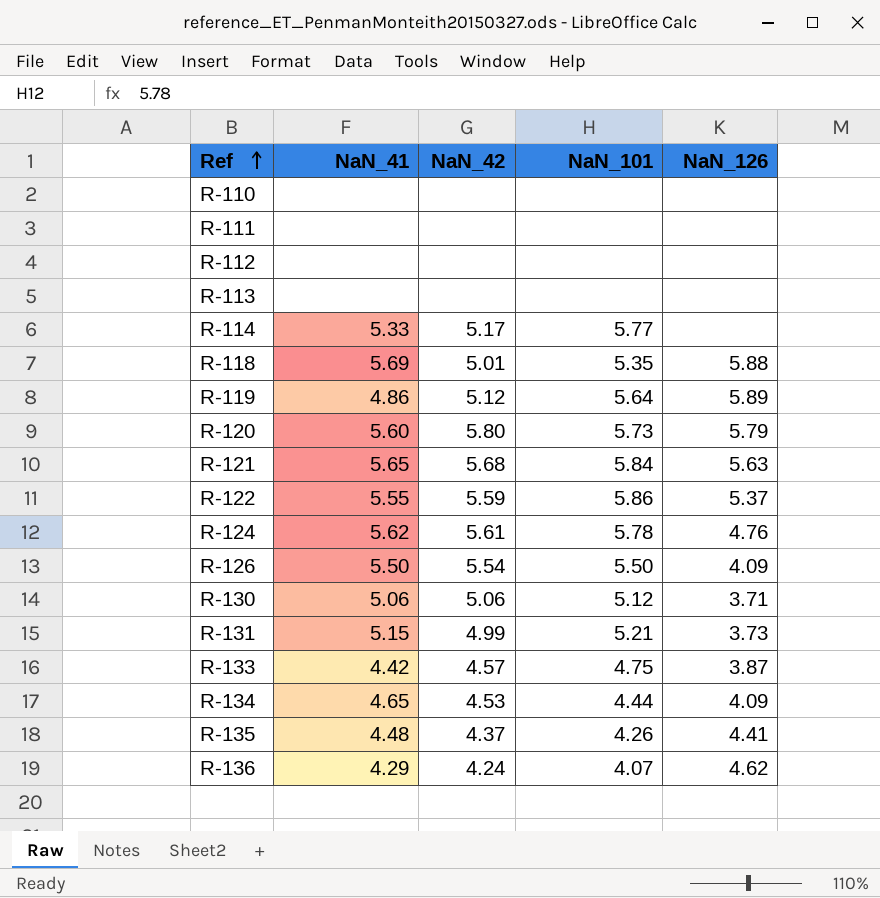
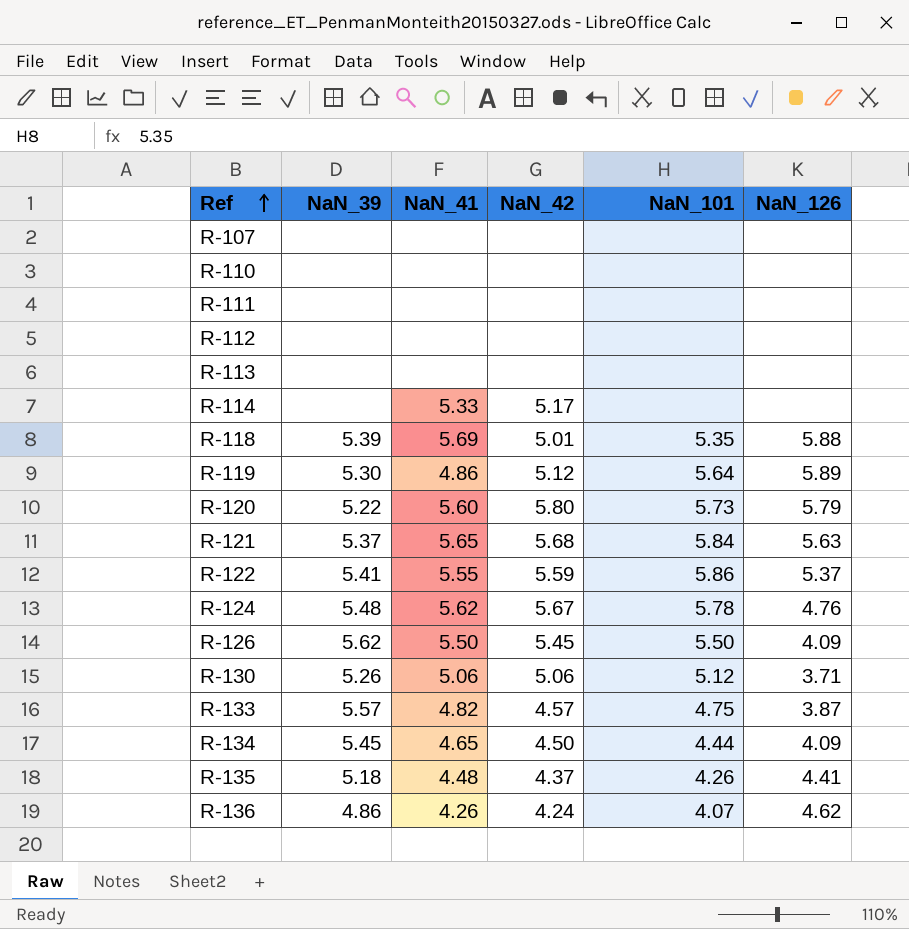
column NaN_39 | position: none -> 2
row R-131: 5.15 | 4.99 | 5.21 | 3.73 -> none
row R-107: none -> none | none | none | none | none
R-114 | NaN_101: 5.77 -> none
R-124 | NaN_42: 5.61 -> 5.67
R-126 | NaN_42: 5.54 -> 5.45
R-133 | NaN_41: 4.42 -> 4.82
R-134 | NaN_42: 4.53 -> 4.50
R-136 | NaN_41: 4.29 -> 4.26

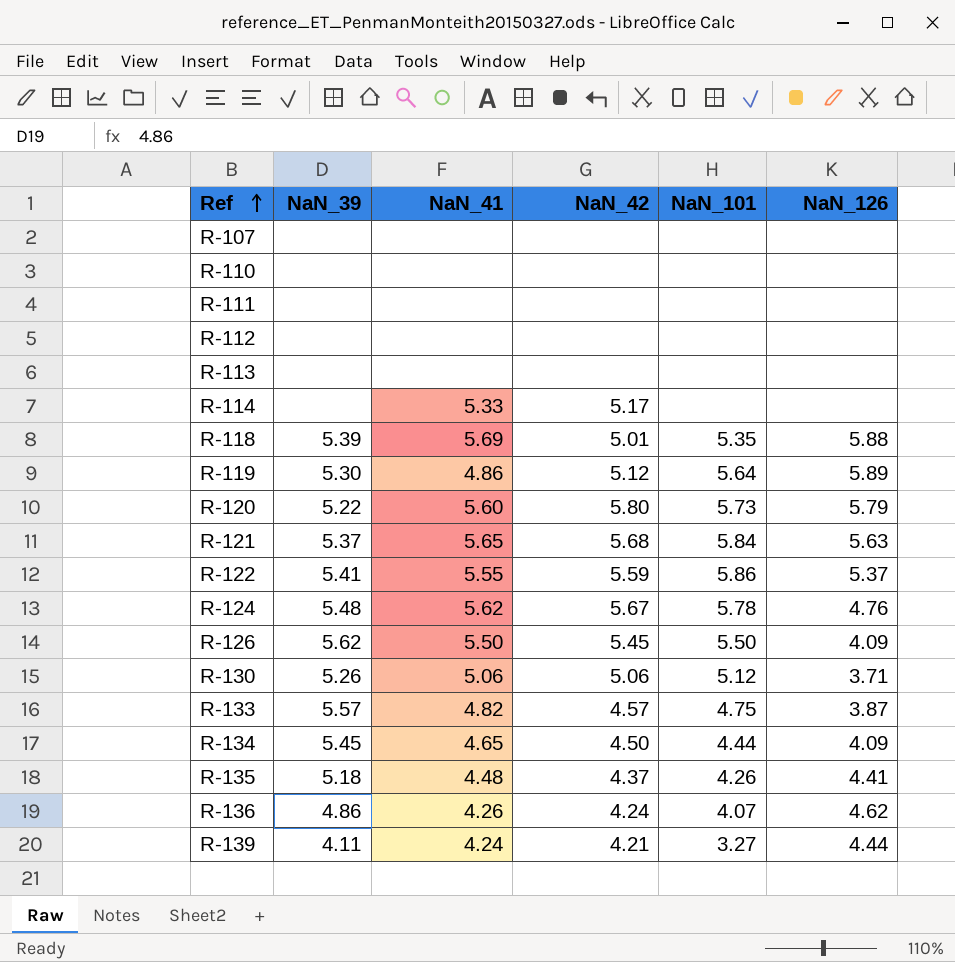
row R-139: none -> 4.11 | 4.24 | 4.21 | 3.27 | 4.44

